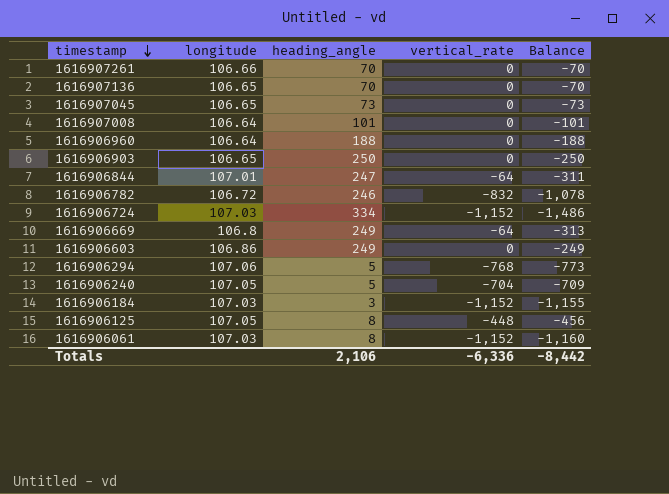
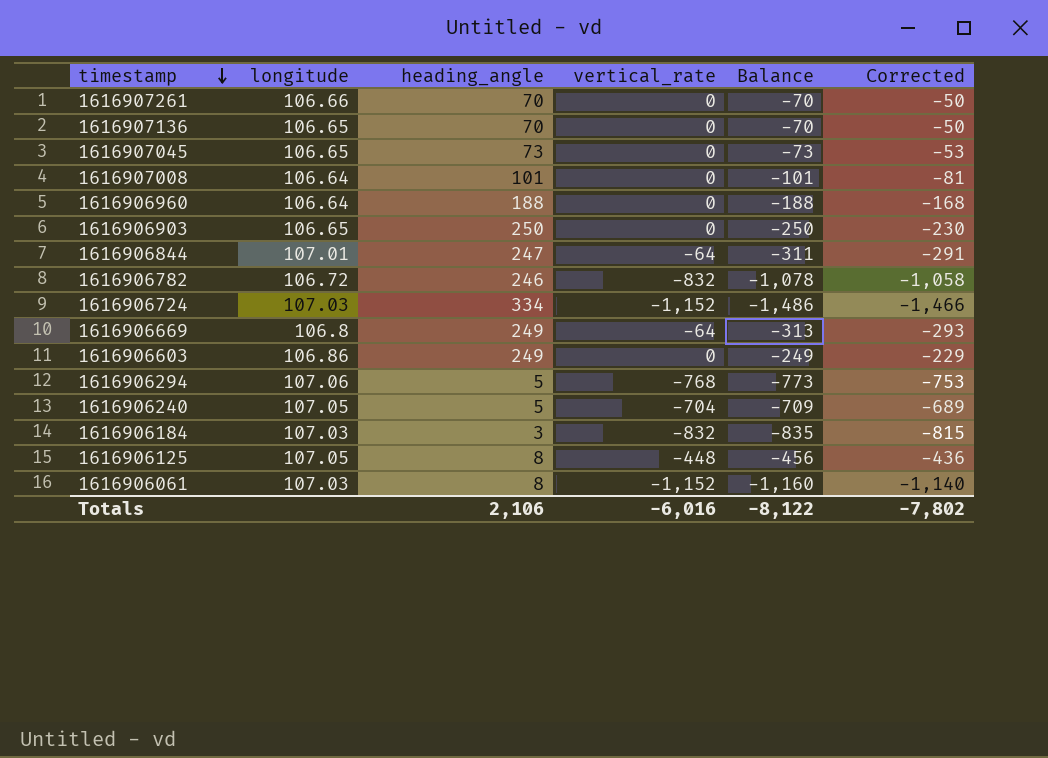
column Corrected | formula: none -> [Balance] + 20
1616906184 | vertical_rate: -1,152 -> -832
1616906184 | Balance: -1,155 -> -835
Totals | vertical_rate: -6,336 -> -6,016
Totals | Balance: -8,442 -> -8,122

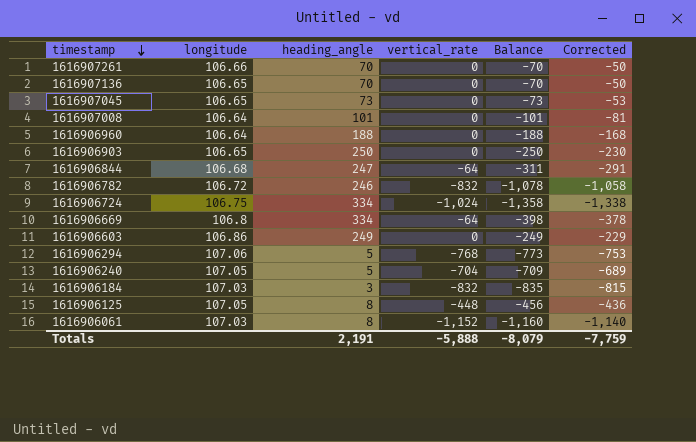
1616906844 | longitude: 107.01 -> 106.68
1616906724 | longitude: 107.03 -> 106.75
1616906724 | vertical_rate: -1,152 -> -1,024
1616906724 | Balance: -1,486 -> -1,358
1616906724 | Corrected: -1,466 -> -1,338
1616906669 | heading_angle: 249 -> 334
1616906669 | Balance: -313 -> -398
1616906669 | Corrected: -293 -> -378
Totals | heading_angle: 2,106 -> 2,191
Totals | vertical_rate: -6,016 -> -5,888
Totals | Balance: -8,122 -> -8,079
Totals | Corrected: -7,802 -> -7,759

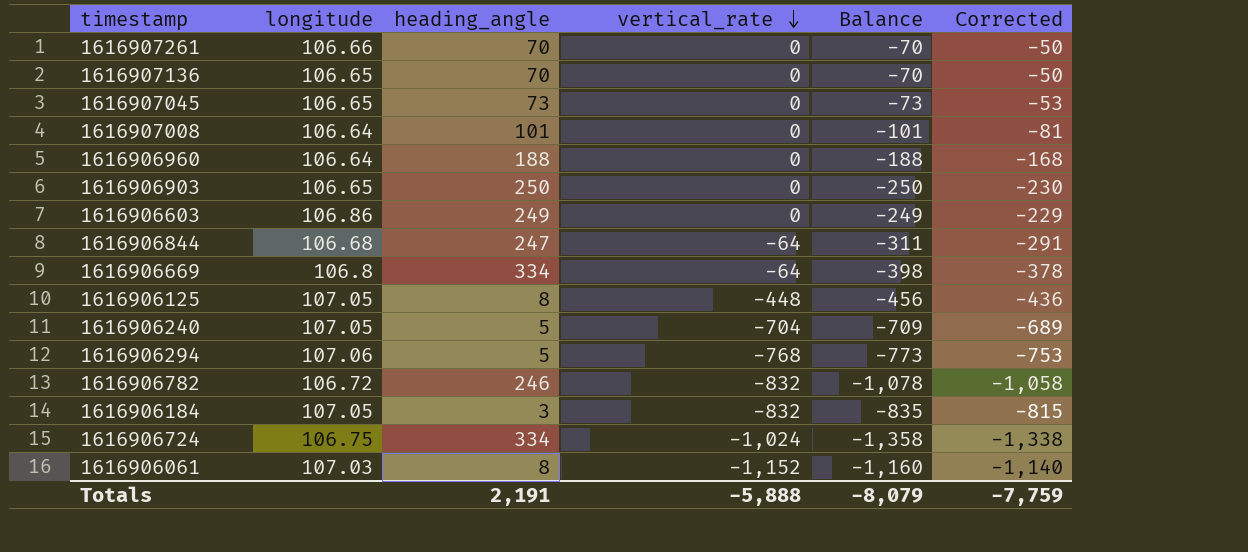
row order: timestamp descending -> vertical_rate descending
1616906184 | longitude: 107.03 -> 107.05

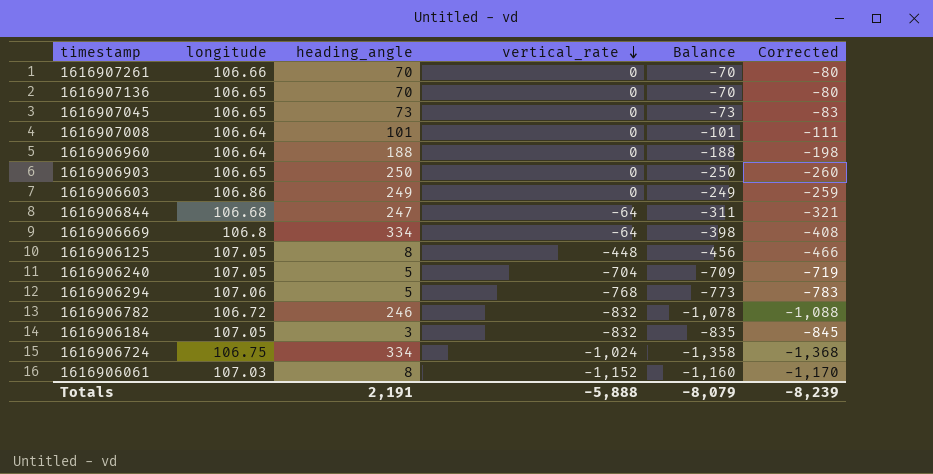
column Corrected | formula: [Balance] + 20 -> [Balance] - 10
Totals | Corrected: -7,759 -> -8,239

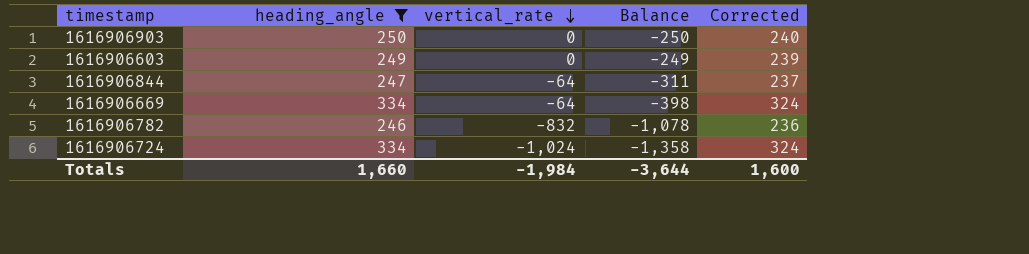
filter: none -> heading_angle >= 246
column longitude | position: 2 -> none
column Corrected | formula: [Balance] - 10 -> [heading_angle] - 10
Totals | heading_angle: 2,191 -> 1,660
Totals | vertical_rate: -5,888 -> -1,984
Totals | Balance: -8,079 -> -3,644
Totals | Corrected: -8,239 -> 1,600

